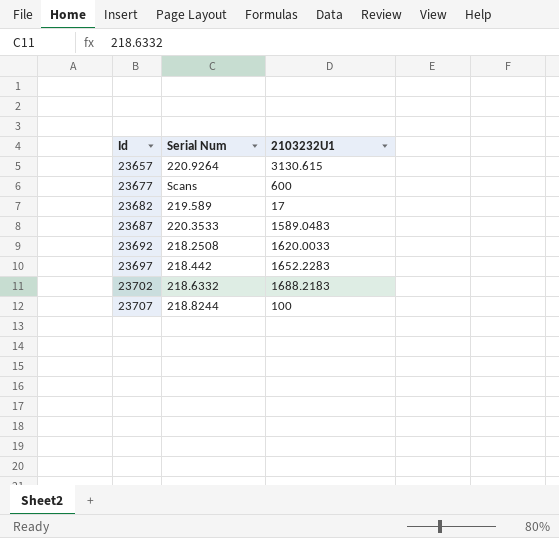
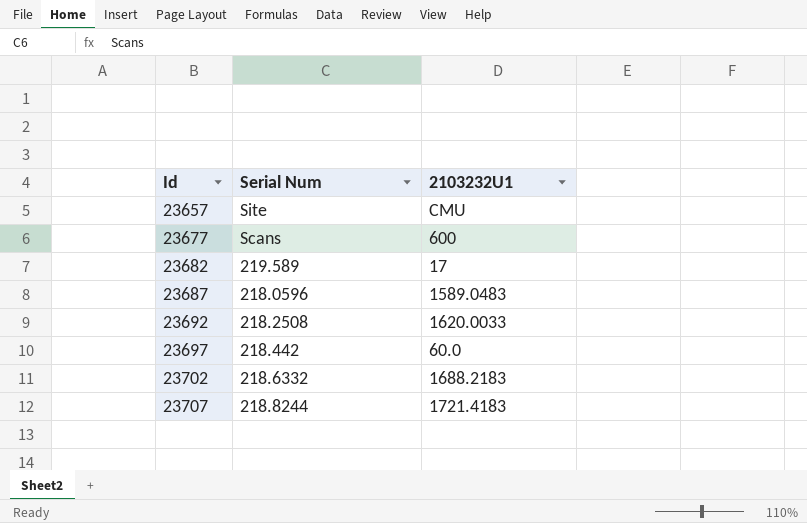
23657 | Serial Num: 220.9264 -> Site
23657 | 2103232U1: 3130.615 -> CMU
23687 | Serial Num: 220.3533 -> 218.0596
23697 | 2103232U1: 1652.2283 -> 60.0
23707 | 2103232U1: 100 -> 1721.4183

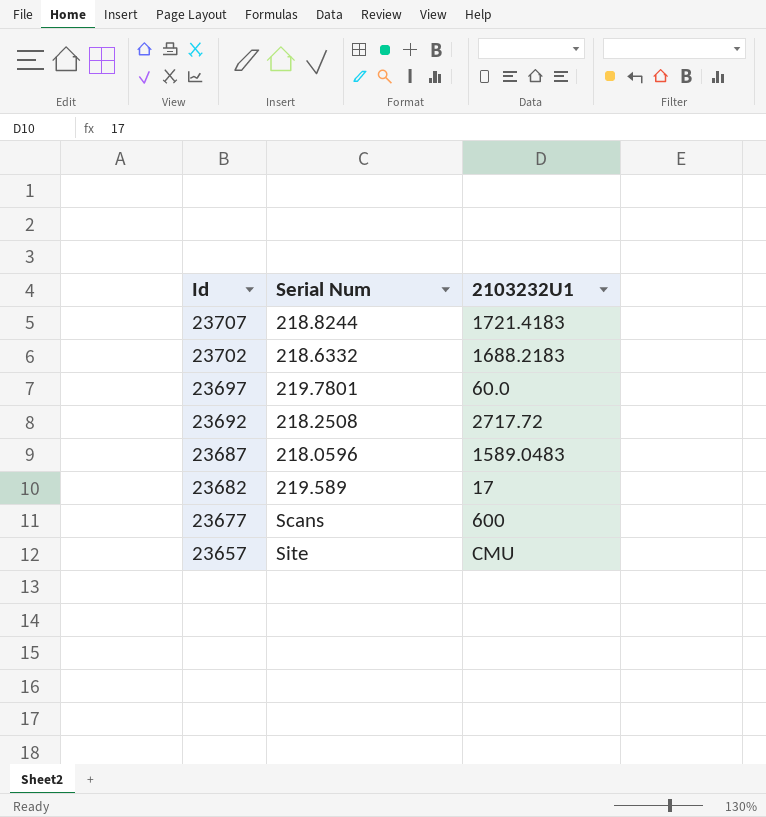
row order: Id ascending -> Id descending
23697 | Serial Num: 218.442 -> 219.7801
23692 | 2103232U1: 1620.0033 -> 2717.72

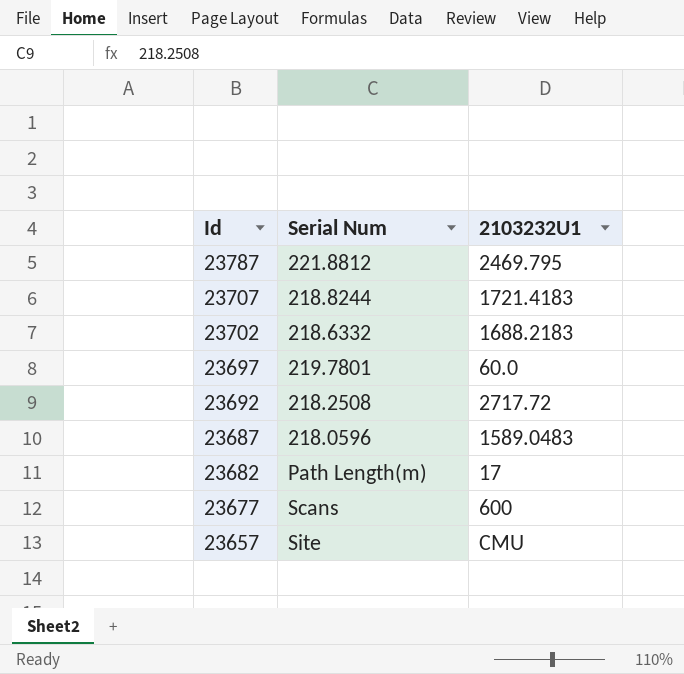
row 23787: none -> 221.8812 | 2469.795
23682 | Serial Num: 219.589 -> Path Length(m)

